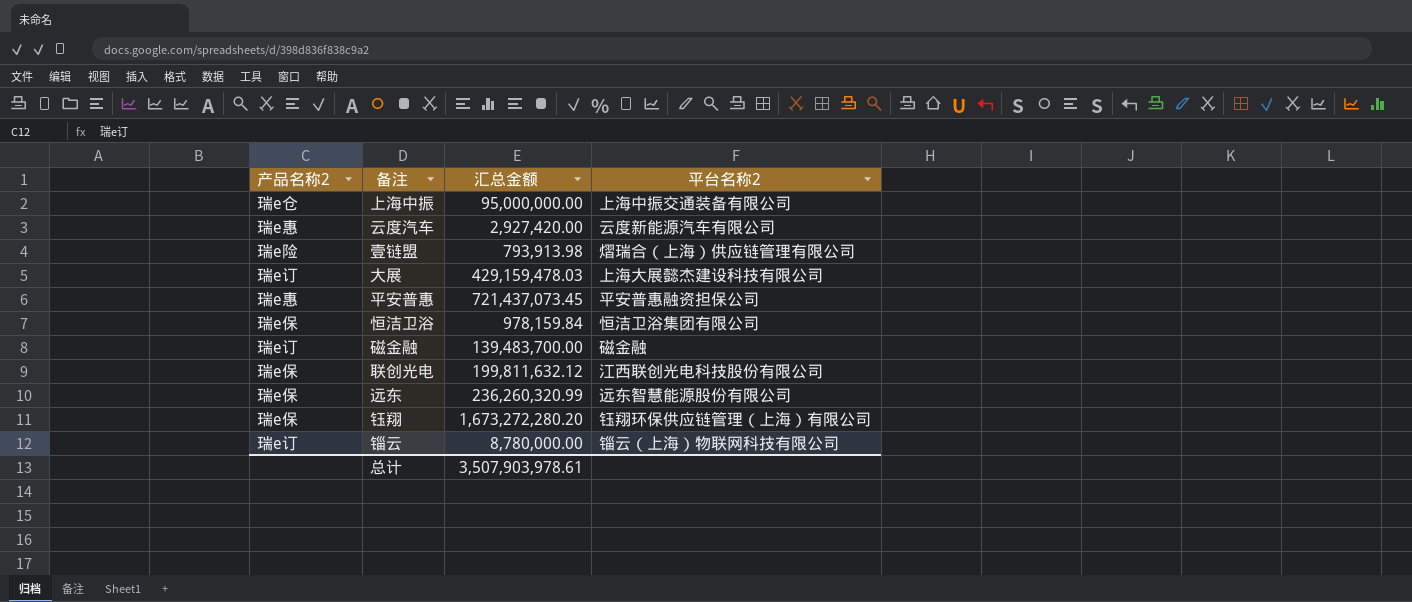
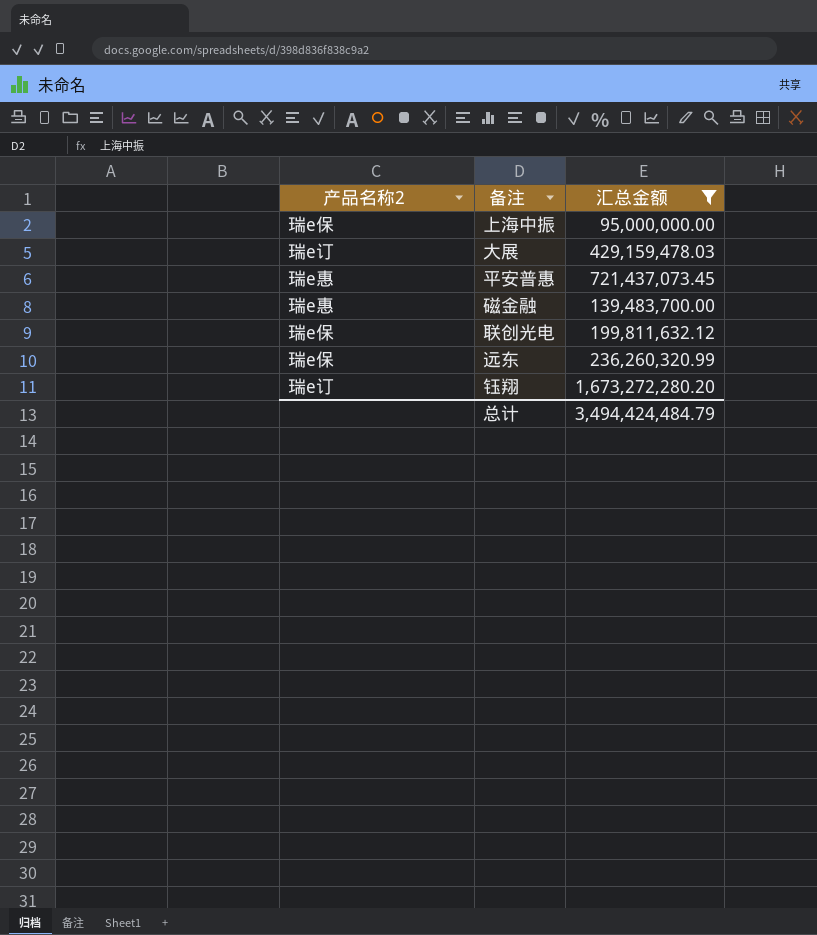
filter: none -> 汇总金额 >= 95,000,000.00
column 平台名称2 | position: 4 -> none
上海中振 | 产品名称2: 瑞e仓 -> 瑞e保
磁金融 | 产品名称2: 瑞e订 -> 瑞e惠
钰翔 | 产品名称2: 瑞e保 -> 瑞e订
总计 | 汇总金额: 3,507,903,978.61 -> 3,494,424,484.79

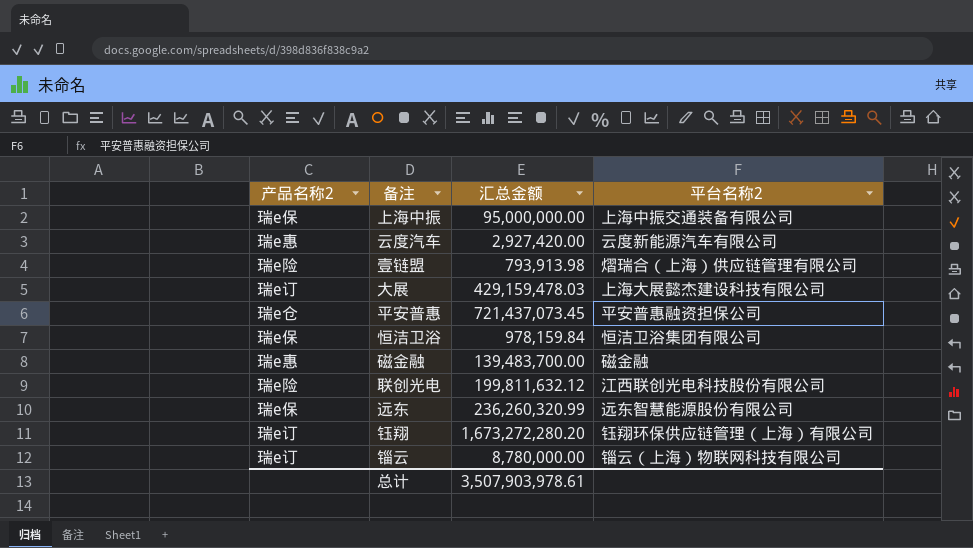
filter: 汇总金额 >= 95,000,000.00 -> none
column 平台名称2 | position: none -> 4
平安普惠 | 产品名称2: 瑞e惠 -> 瑞e仓
联创光电 | 产品名称2: 瑞e保 -> 瑞e险
总计 | 汇总金额: 3,494,424,484.79 -> 3,507,903,978.61

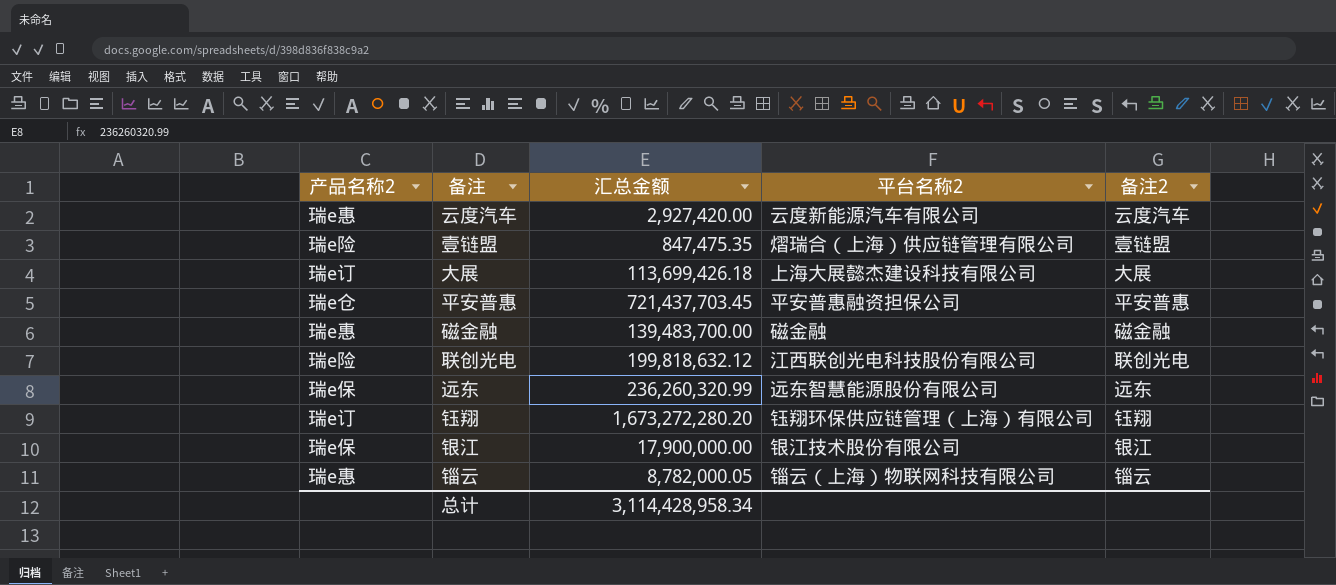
column 备注2 | position: none -> 5
row 上海中振: 瑞e保 | 95,000,000.00 | 上海中振交通装备有限公司 -> none
row 恒洁卫浴: 瑞e保 | 978,159.84 | 恒洁卫浴集团有限公司 -> none
壹链盟 | 汇总金额: 793,913.98 -> 847,475.35
大展 | 汇总金额: 429,159,478.03 -> 113,699,426.18
平安普惠 | 汇总金额: 721,437,073.45 -> 721,437,703.45
联创光电 | 汇总金额: 199,811,632.12 -> 199,818,632.12
row 银江: none -> 瑞e保 | 17,900,000.00 | 银江技术股份有限公司 | 银江
锱云 | 产品名称2: 瑞e订 -> 瑞e惠
锱云 | 汇总金额: 8,780,000.00 -> 8,782,000.05
总计 | 汇总金额: 3,507,903,978.61 -> 3,114,428,958.34

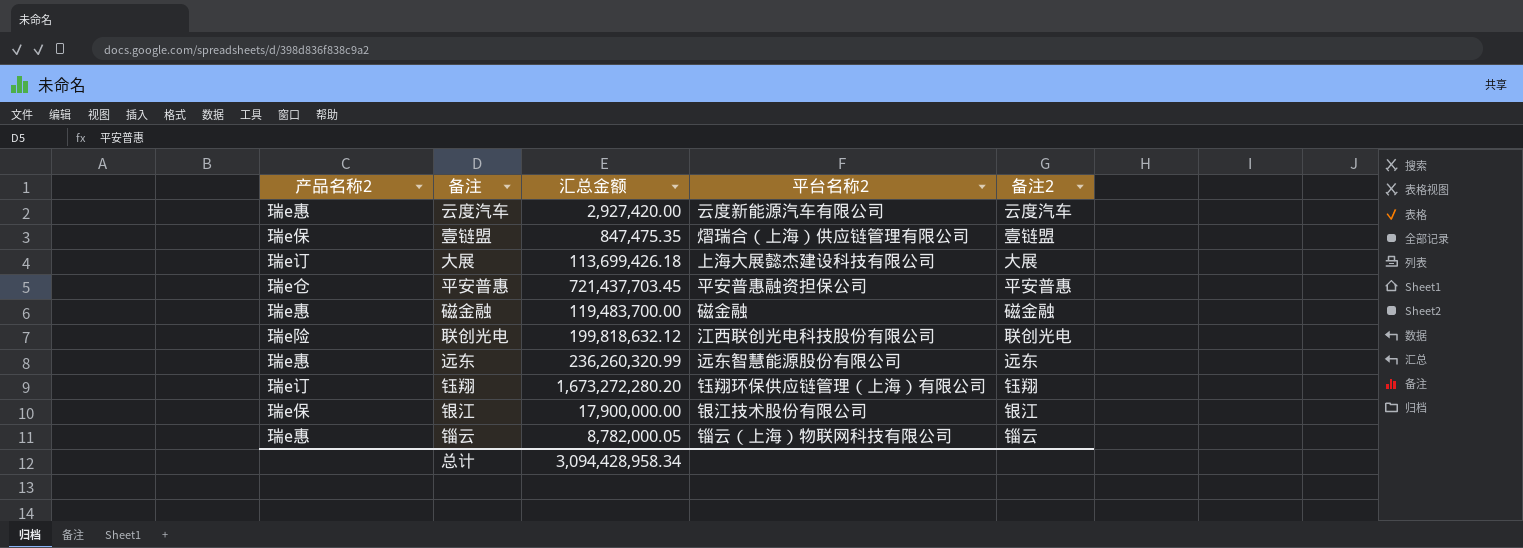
壹链盟 | 产品名称2: 瑞e险 -> 瑞e保
磁金融 | 汇总金额: 139,483,700.00 -> 119,483,700.00
远东 | 产品名称2: 瑞e保 -> 瑞e惠
总计 | 汇总金额: 3,114,428,958.34 -> 3,094,428,958.34

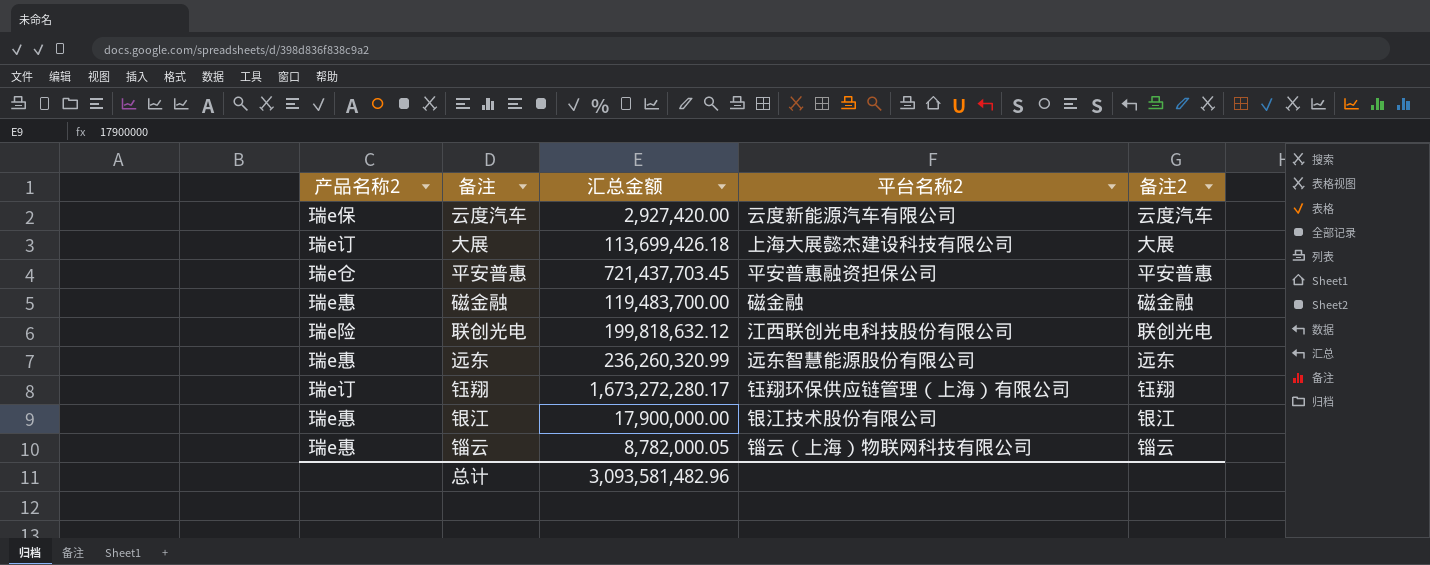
row 壹链盟: 瑞e保 | 847,475.35 | 熠瑞合（上海）供应链管理有限公司 | 壹链盟 -> none
云度汽车 | 产品名称2: 瑞e惠 -> 瑞e保
钰翔 | 汇总金额: 1,673,272,280.20 -> 1,673,272,280.17
银江 | 产品名称2: 瑞e保 -> 瑞e惠
总计 | 汇总金额: 3,094,428,958.34 -> 3,093,581,482.96

